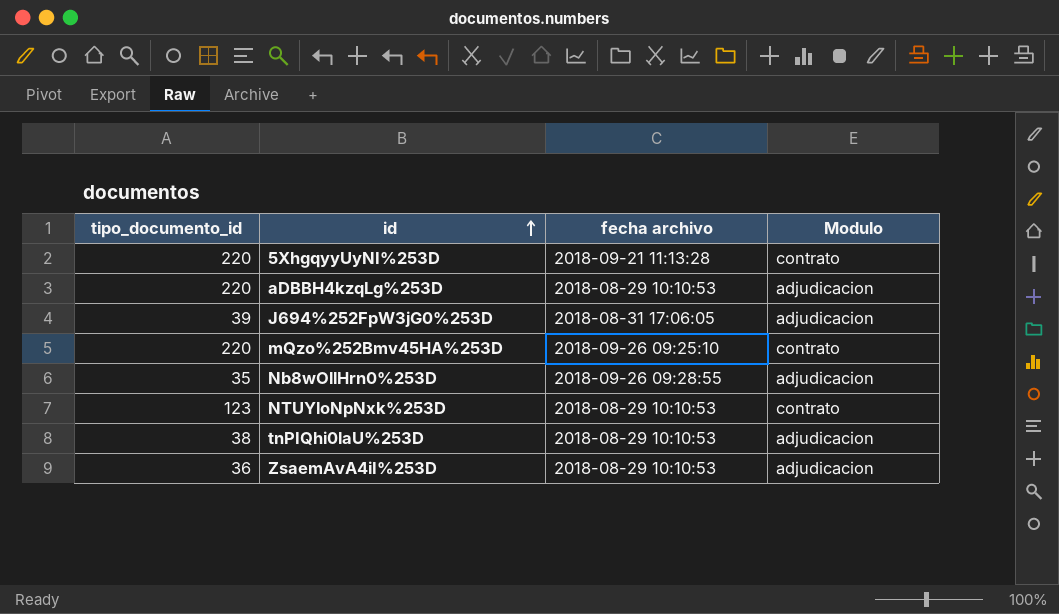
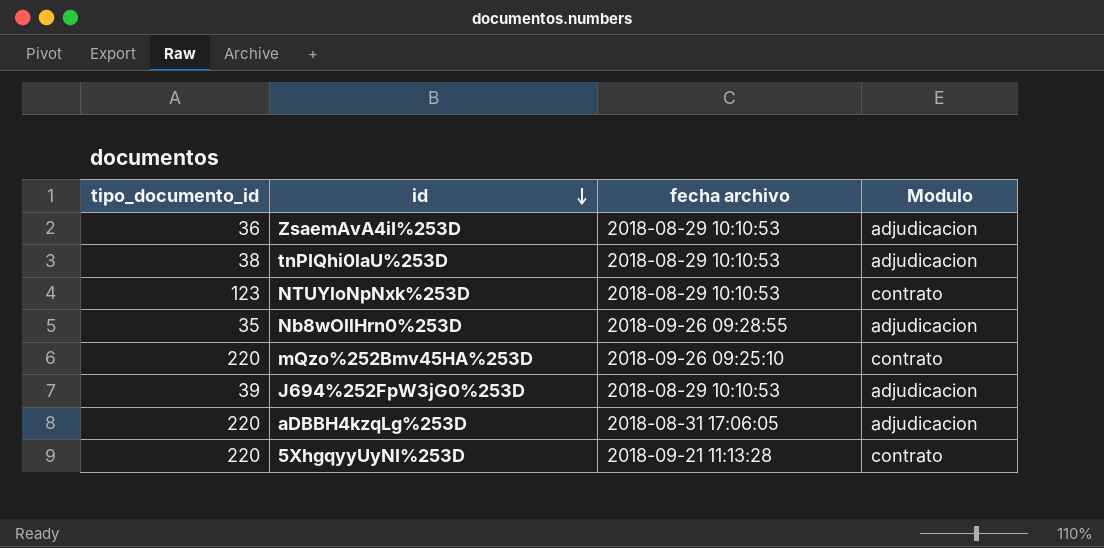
row order: id ascending -> id descending
J694%252FpW3jG0%253D | fecha archivo: 2018-08-31 17:06:05 -> 2018-08-29 10:10:53
aDBBH4kzqLg%253D | fecha archivo: 2018-08-29 10:10:53 -> 2018-08-31 17:06:05

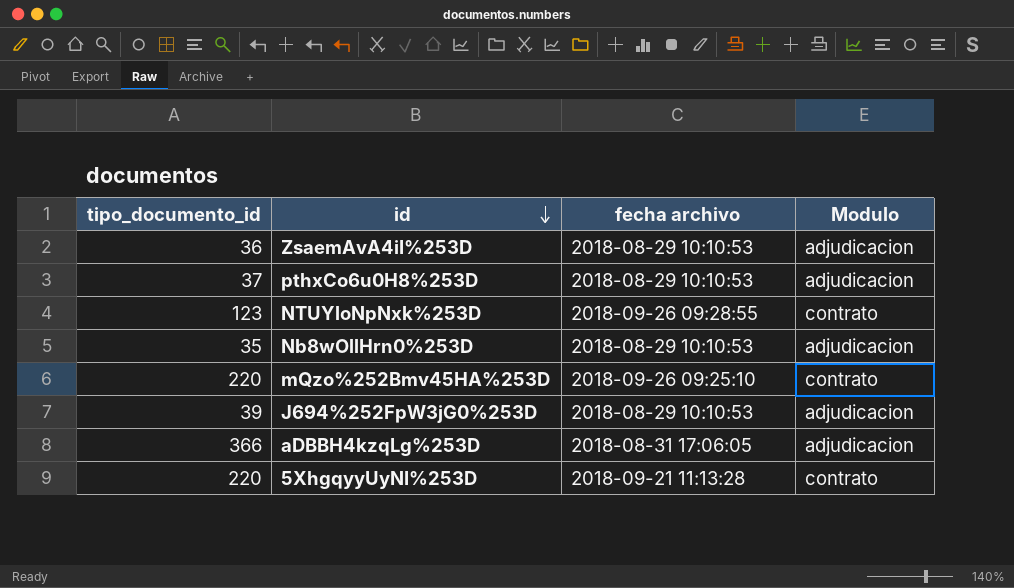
row tnPIQhi0laU%253D: 38 | 2018-08-29 10:10:53 | adjudicacion -> none
row pthxCo6u0H8%253D: none -> 37 | 2018-08-29 10:10:53 | adjudicacion
NTUYloNpNxk%253D | fecha archivo: 2018-08-29 10:10:53 -> 2018-09-26 09:28:55
Nb8wOllHrn0%253D | fecha archivo: 2018-09-26 09:28:55 -> 2018-08-29 10:10:53
aDBBH4kzqLg%253D | tipo_documento_id: 220 -> 366

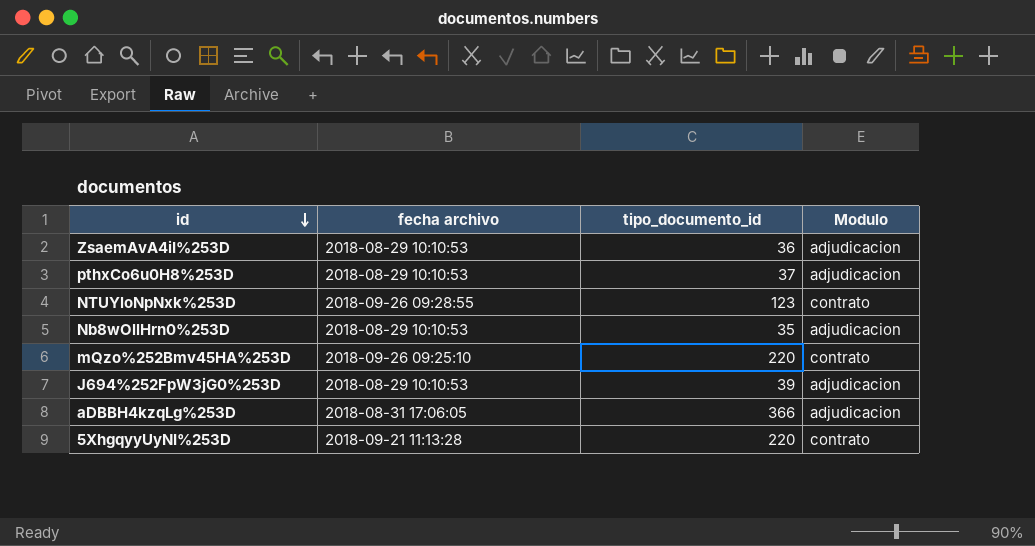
column tipo_documento_id | position: 1 -> 3

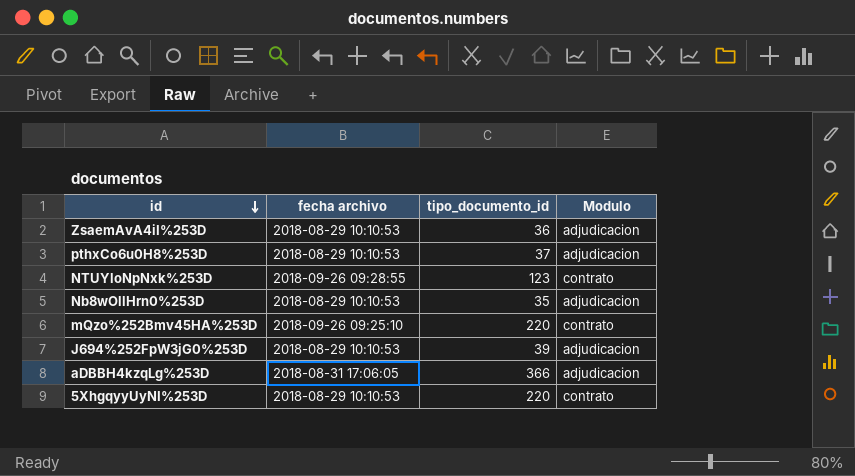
5XhgqyyUyNI%253D | fecha archivo: 2018-09-21 11:13:28 -> 2018-08-29 10:10:53

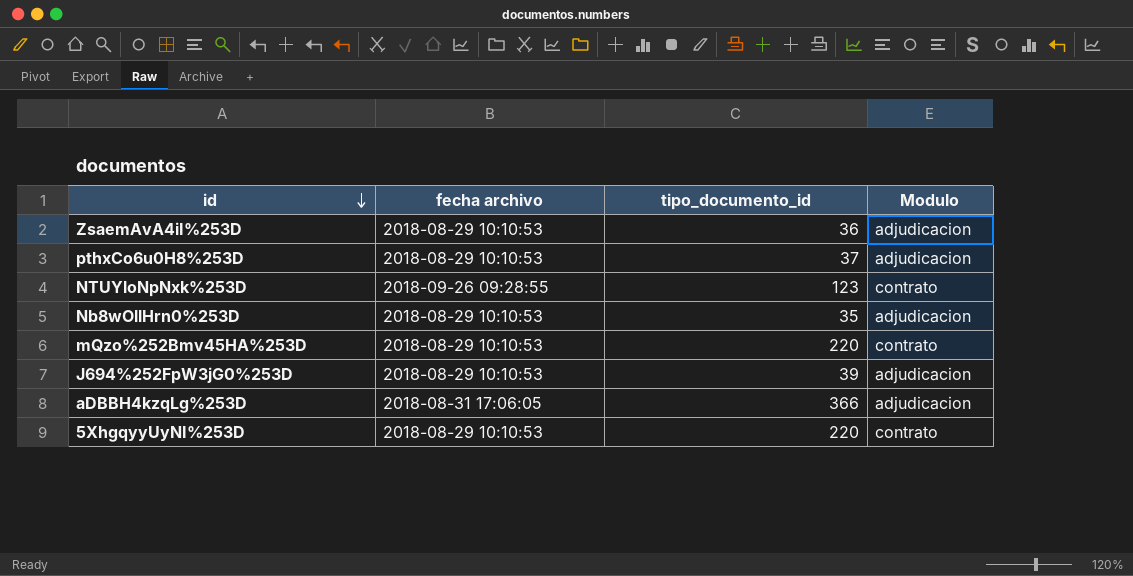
mQzo%252Bmv45HA%253D | fecha archivo: 2018-09-26 09:25:10 -> 2018-08-29 10:10:53

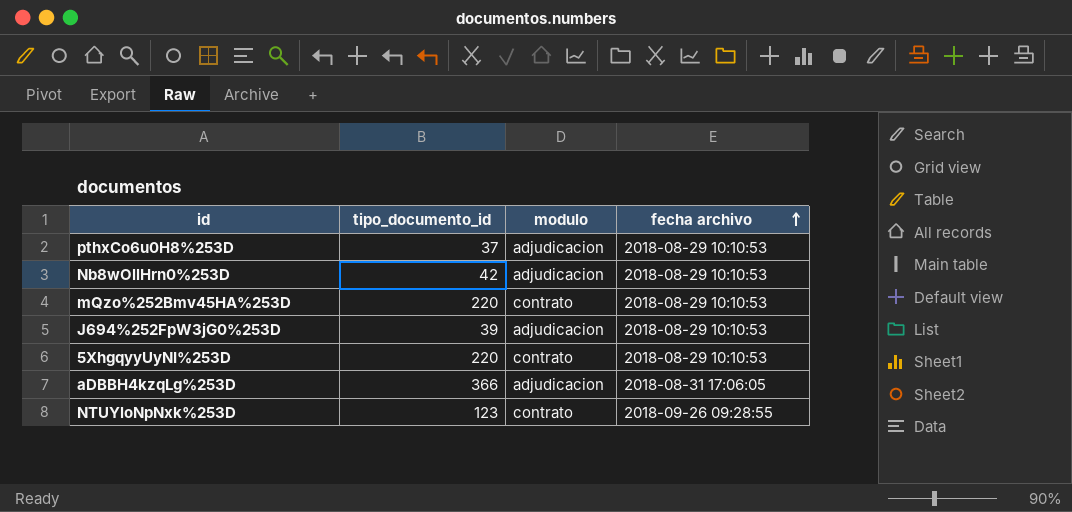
row order: id descending -> fecha archivo ascending
column name: Modulo -> modulo
column fecha archivo | position: 2 -> 4
row ZsaemAvA4iI%253D: 2018-08-29 10:10:53 | 36 | adjudicacion -> none
Nb8wOllHrn0%253D | tipo_documento_id: 35 -> 42

